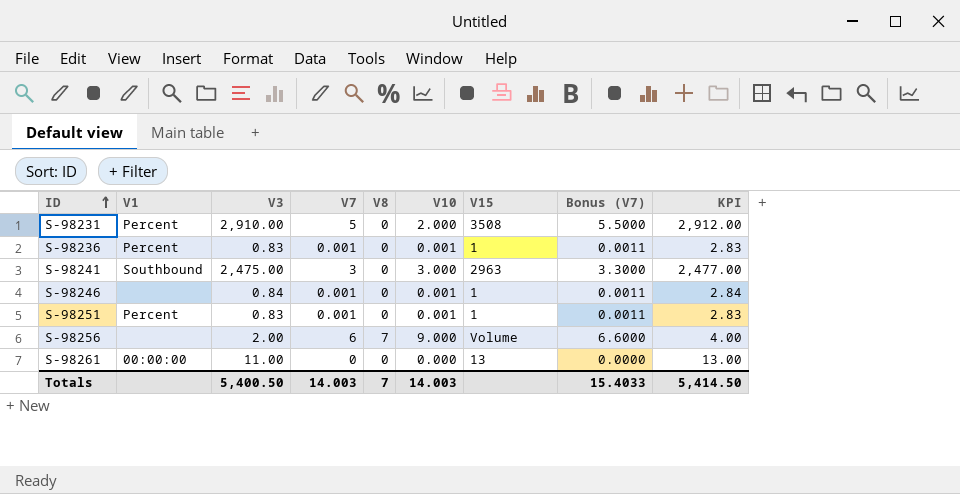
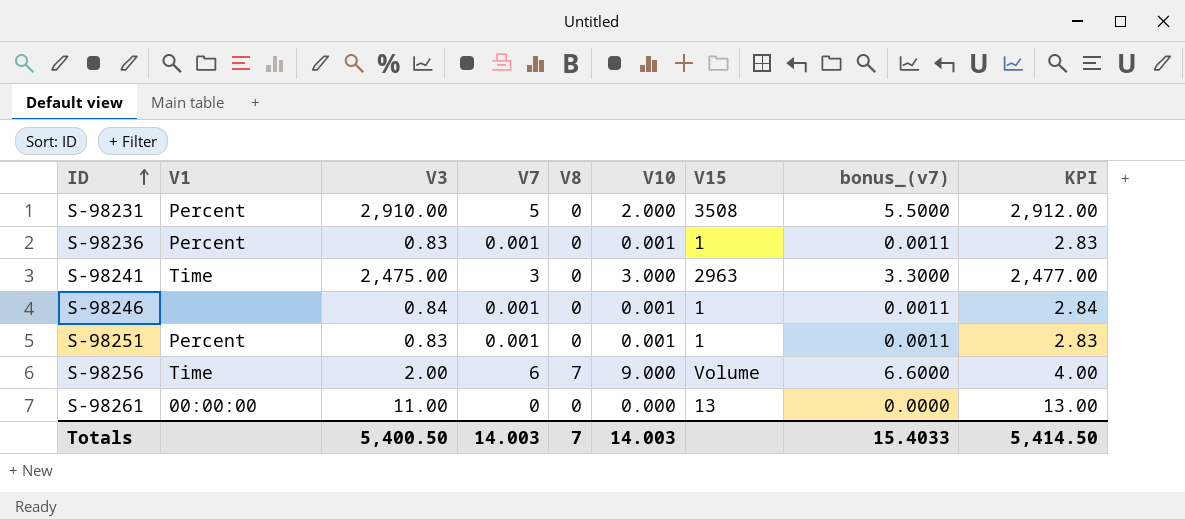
column name: Bonus (V7) -> bonus_(v7)
S-98241 | V1: Southbound -> Time
S-98256 | V1: none -> Time

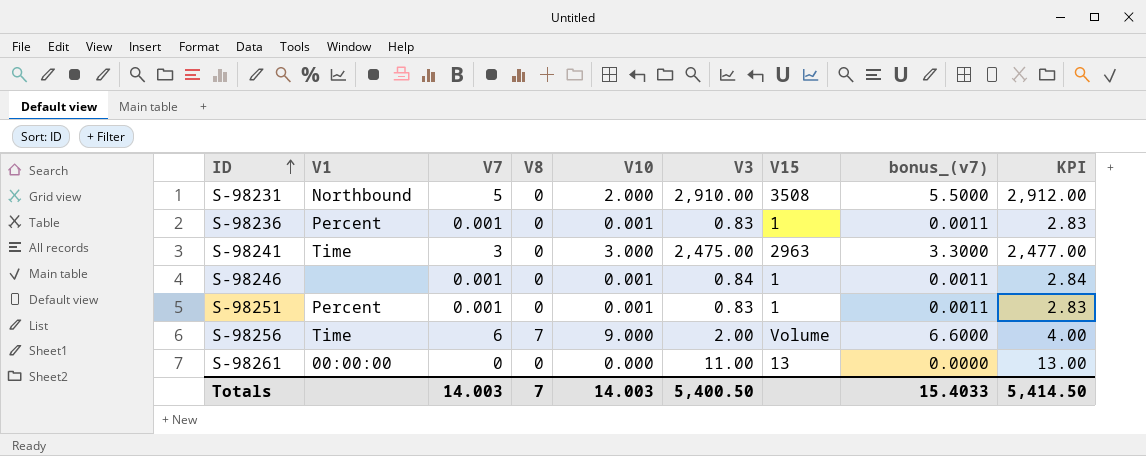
column V3 | position: 3 -> 6
S-98231 | V1: Percent -> Northbound

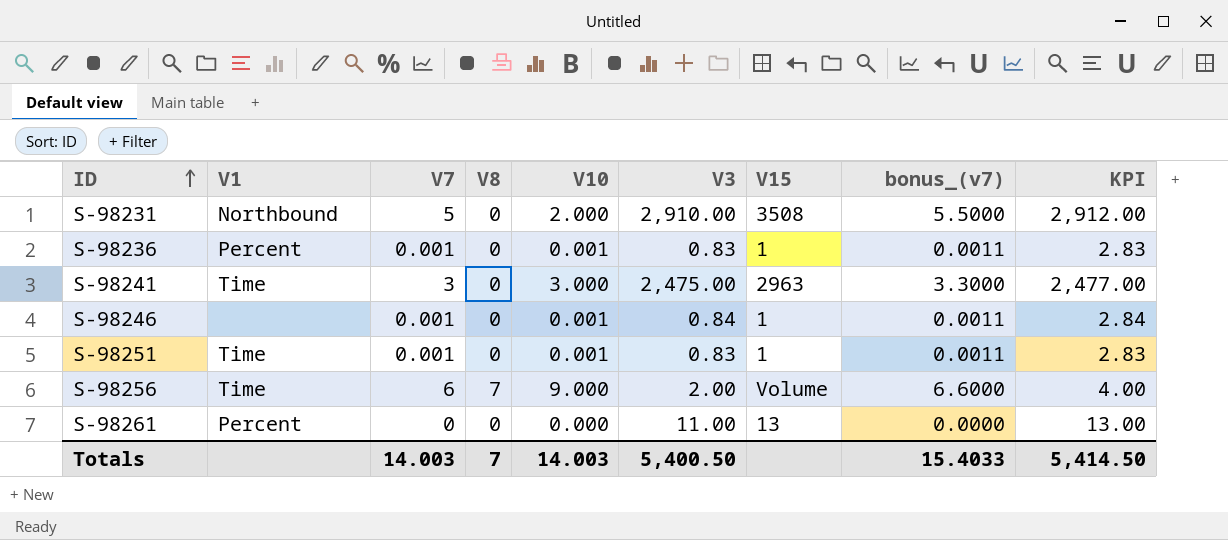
S-98251 | V1: Percent -> Time
S-98261 | V1: 00:00:00 -> Percent

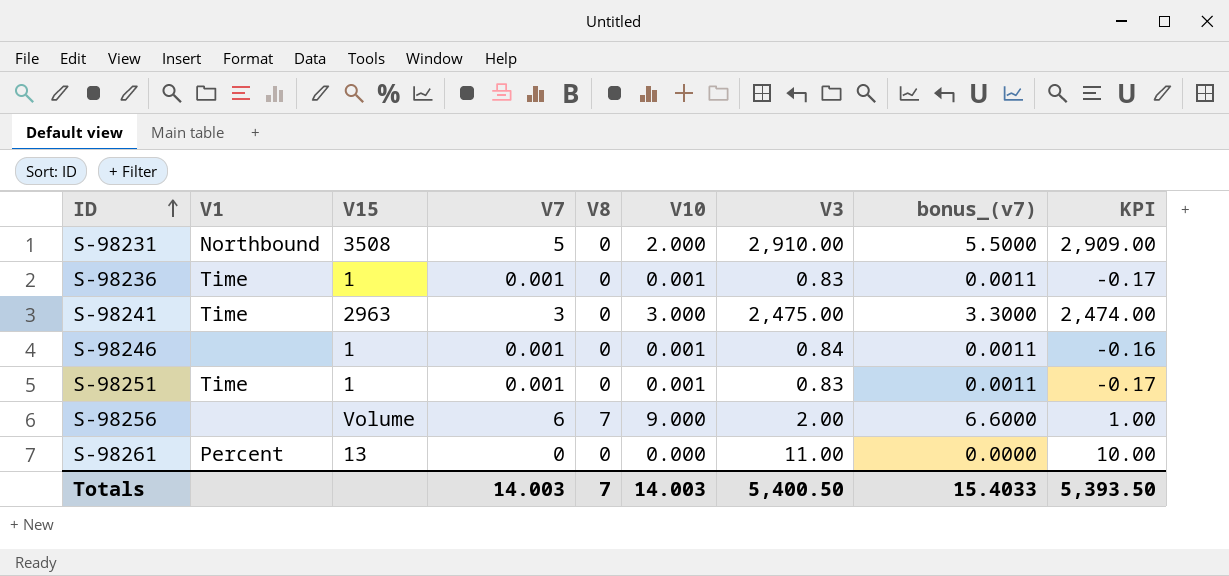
column V15 | position: 7 -> 3
column KPI | formula: [V3] + 2 -> [V3] - 1
S-98236 | V1: Percent -> Time
S-98256 | V1: Time -> none
Totals | KPI: 5,414.50 -> 5,393.50

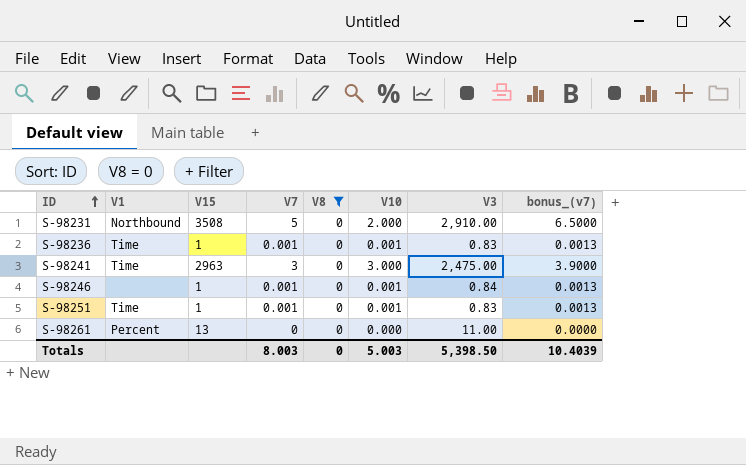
filter: none -> V8 = 0
column KPI | formula: [V3] - 1 -> none
column bonus_(v7) | formula: [V7] * 1.1 -> [V7] * 1.3
Totals | V7: 14.003 -> 8.003
Totals | V8: 7 -> 0
Totals | V10: 14.003 -> 5.003
Totals | V3: 5,400.50 -> 5,398.50
Totals | bonus_(v7): 15.4033 -> 10.4039

